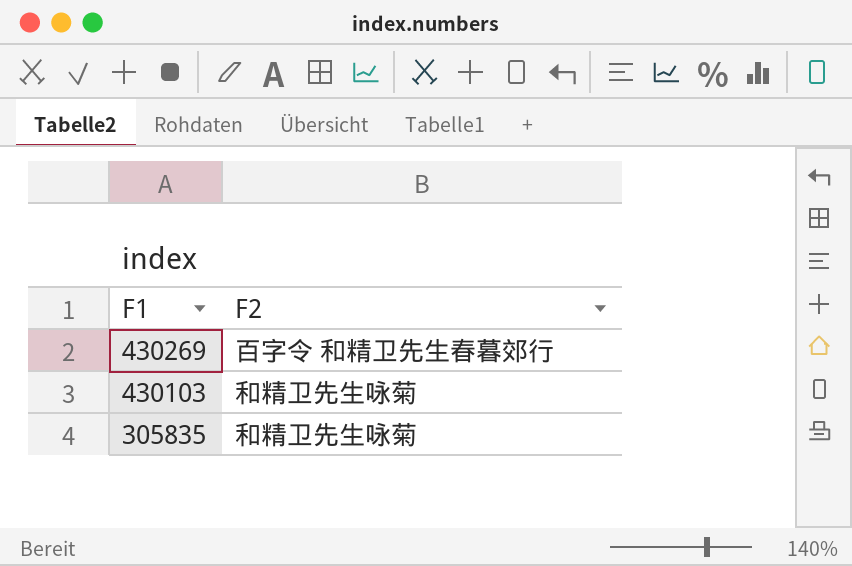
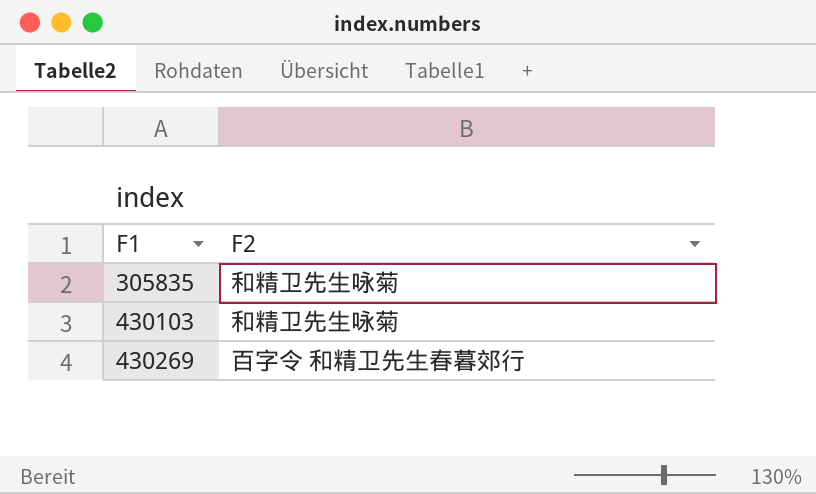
row order: F1 descending -> F1 ascending

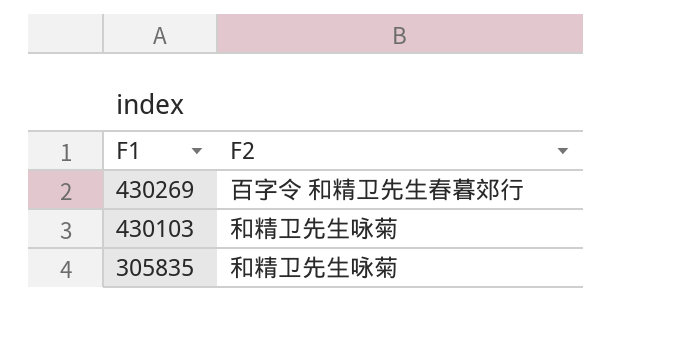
row order: F1 ascending -> F1 descending

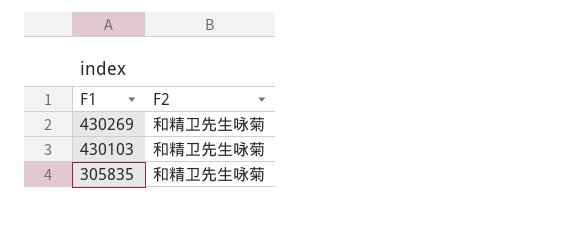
430269 | F2: 百字令 和精卫先生春暮郊行 -> 和精卫先生咏菊

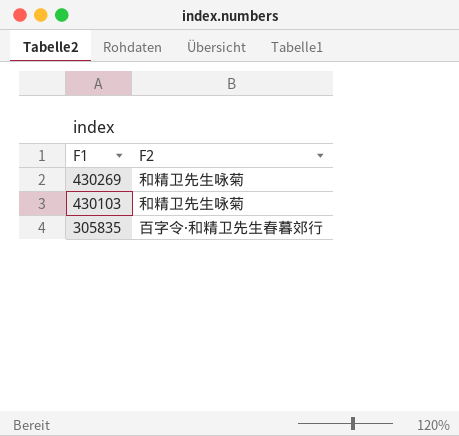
305835 | F2: 和精卫先生咏菊 -> 百字令·和精卫先生春暮郊行

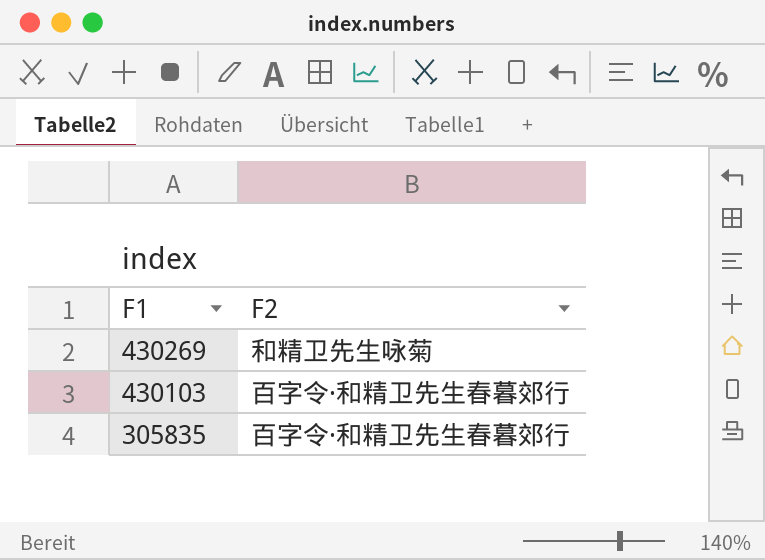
430103 | F2: 和精卫先生咏菊 -> 百字令·和精卫先生春暮郊行

